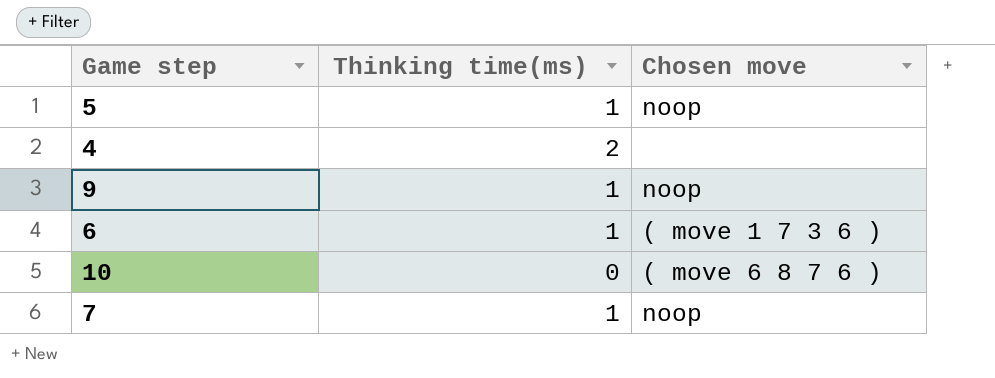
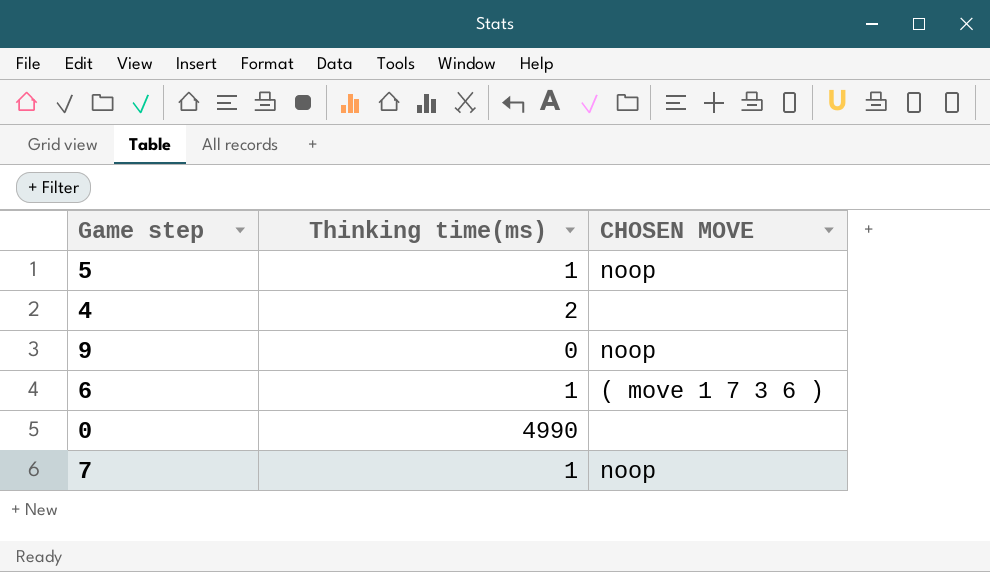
column name: Chosen move -> CHOSEN MOVE
row 10: 0 | ( move 6 8 7 6 ) -> none
9 | Thinking time(ms): 1 -> 0
row 0: none -> 4990 | none

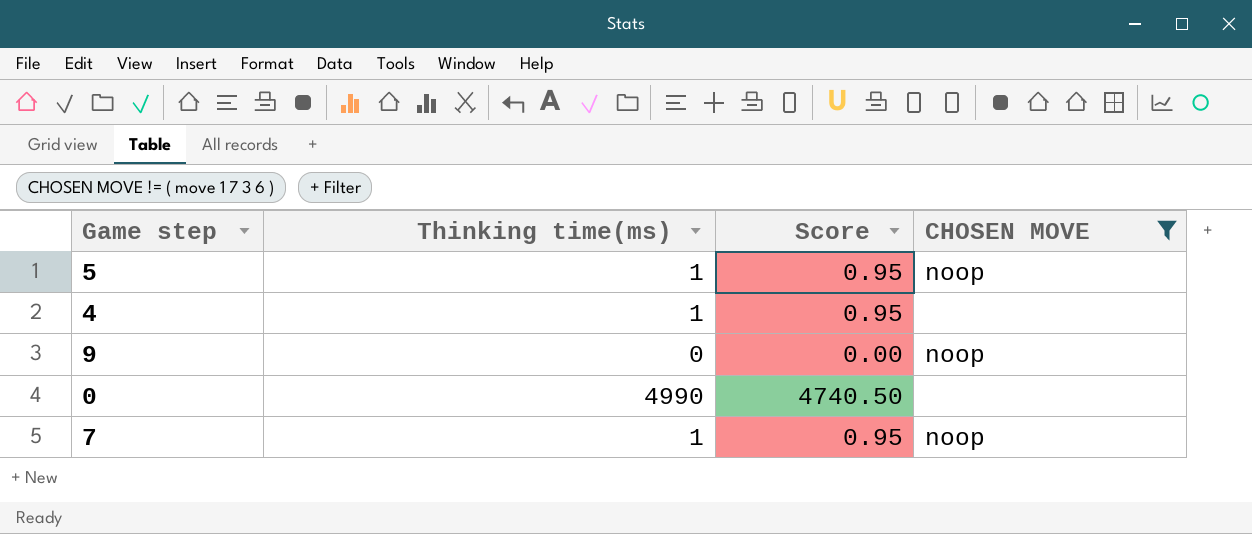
filter: none -> CHOSEN MOVE != ( move 1 7 3 6 )
column Score | formula: none -> [Thinking time(ms)] * 0.95
4 | Thinking time(ms): 2 -> 1

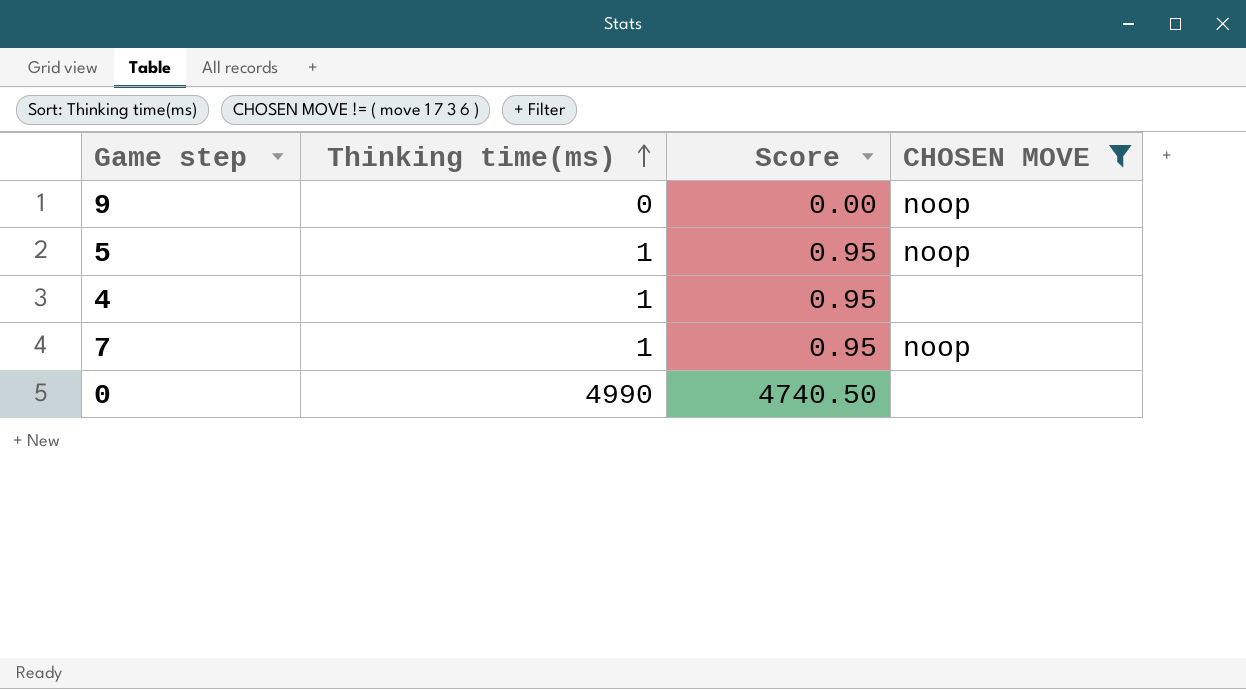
row order: none -> Thinking time(ms) ascending

